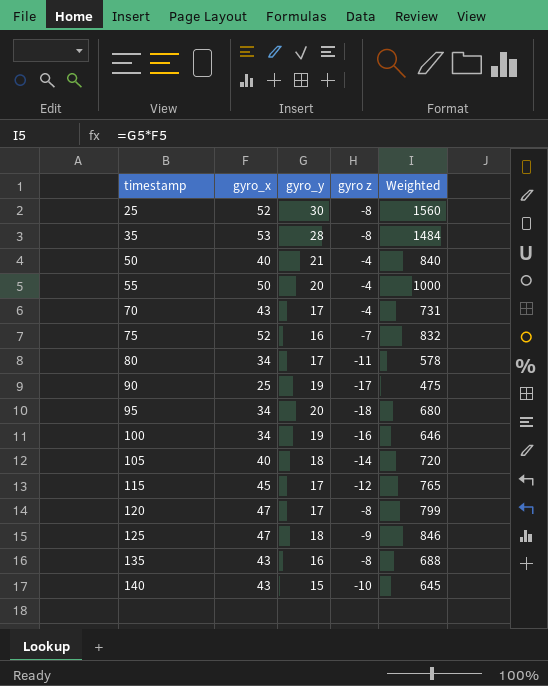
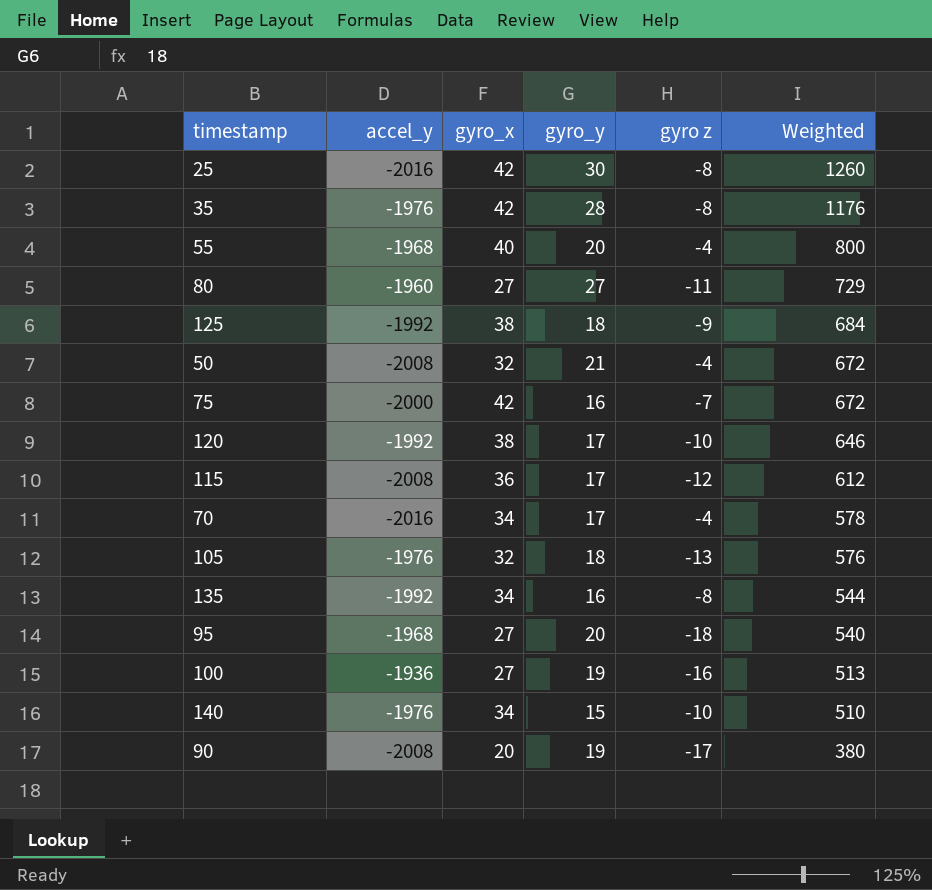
row order: timestamp ascending -> Weighted descending
column accel_y | position: none -> 2
25 | gyro_x: 52 -> 42
25 | Weighted: 1560 -> 1260
35 | gyro_x: 53 -> 42
35 | Weighted: 1484 -> 1176
55 | gyro_x: 50 -> 40
55 | Weighted: 1000 -> 800
80 | gyro_x: 34 -> 27
80 | gyro_y: 17 -> 27
80 | Weighted: 578 -> 729
125 | gyro_x: 47 -> 38
125 | Weighted: 846 -> 684
50 | gyro_x: 40 -> 32
50 | Weighted: 840 -> 672
75 | gyro_x: 52 -> 42
75 | Weighted: 832 -> 672
120 | gyro_x: 47 -> 38
120 | gyro z: -8 -> -10
120 | Weighted: 799 -> 646
115 | gyro_x: 45 -> 36
115 | Weighted: 765 -> 612
70 | gyro_x: 43 -> 34
70 | Weighted: 731 -> 578
105 | gyro_x: 40 -> 32
105 | gyro z: -14 -> -13
105 | Weighted: 720 -> 576
135 | gyro_x: 43 -> 34
135 | Weighted: 688 -> 544
95 | gyro_x: 34 -> 27
95 | Weighted: 680 -> 540
100 | gyro_x: 34 -> 27
100 | Weighted: 646 -> 513
140 | gyro_x: 43 -> 34
140 | Weighted: 645 -> 510
90 | gyro_x: 25 -> 20
90 | Weighted: 475 -> 380

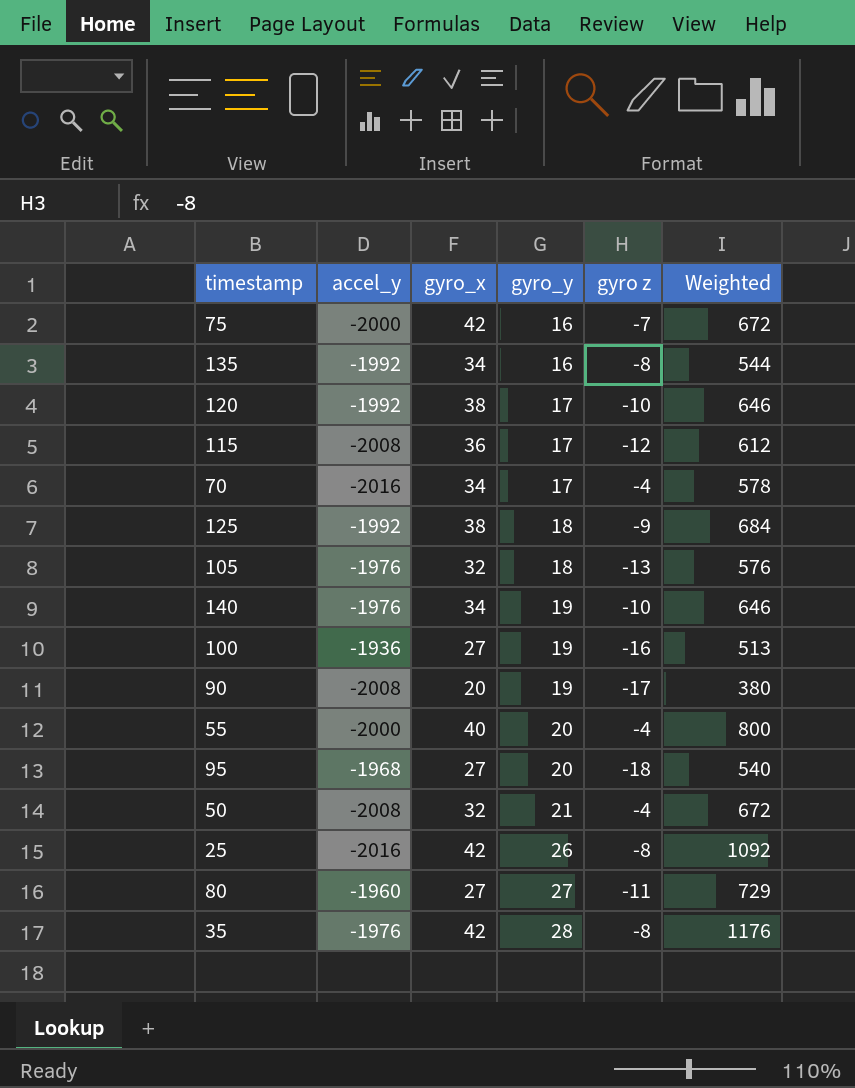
row order: Weighted descending -> gyro_y ascending
140 | gyro_y: 15 -> 19
140 | Weighted: 510 -> 646
55 | accel_y: -1968 -> -2000
25 | gyro_y: 30 -> 26
25 | Weighted: 1260 -> 1092

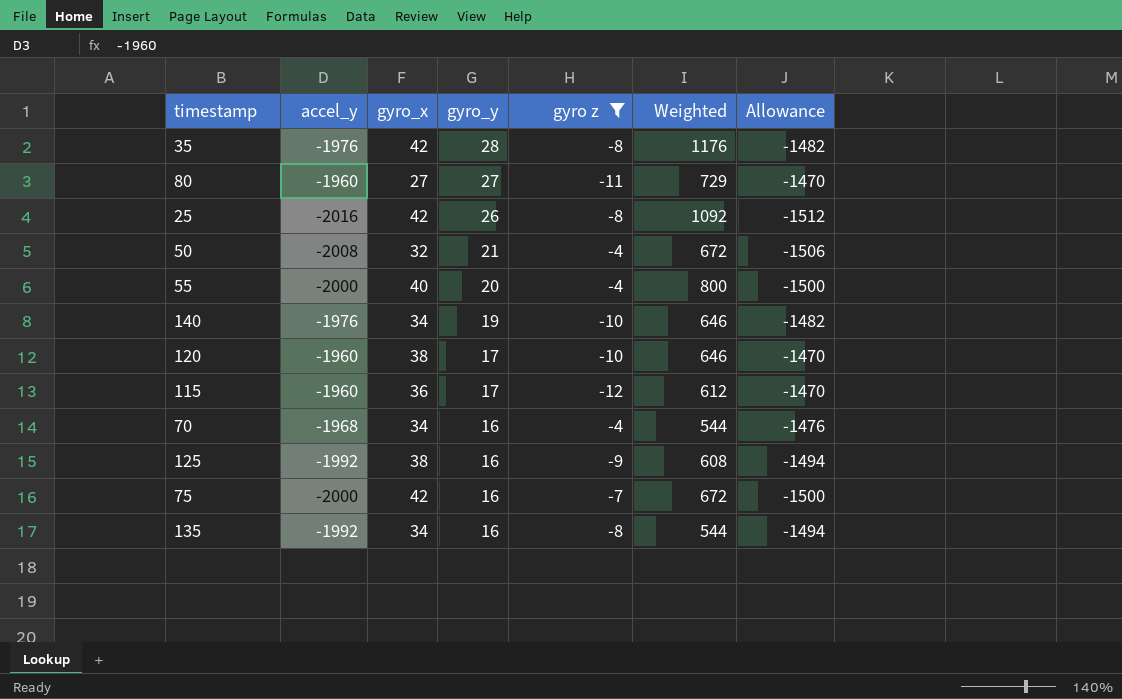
filter: none -> gyro z >= -12
row order: gyro_y ascending -> gyro_y descending
column Allowance | formula: none -> [accel_y] * 0.75
120 | accel_y: -1992 -> -1960
115 | accel_y: -2008 -> -1960
70 | accel_y: -2016 -> -1968
70 | gyro_y: 17 -> 16
70 | Weighted: 578 -> 544
125 | gyro_y: 18 -> 16
125 | Weighted: 684 -> 608

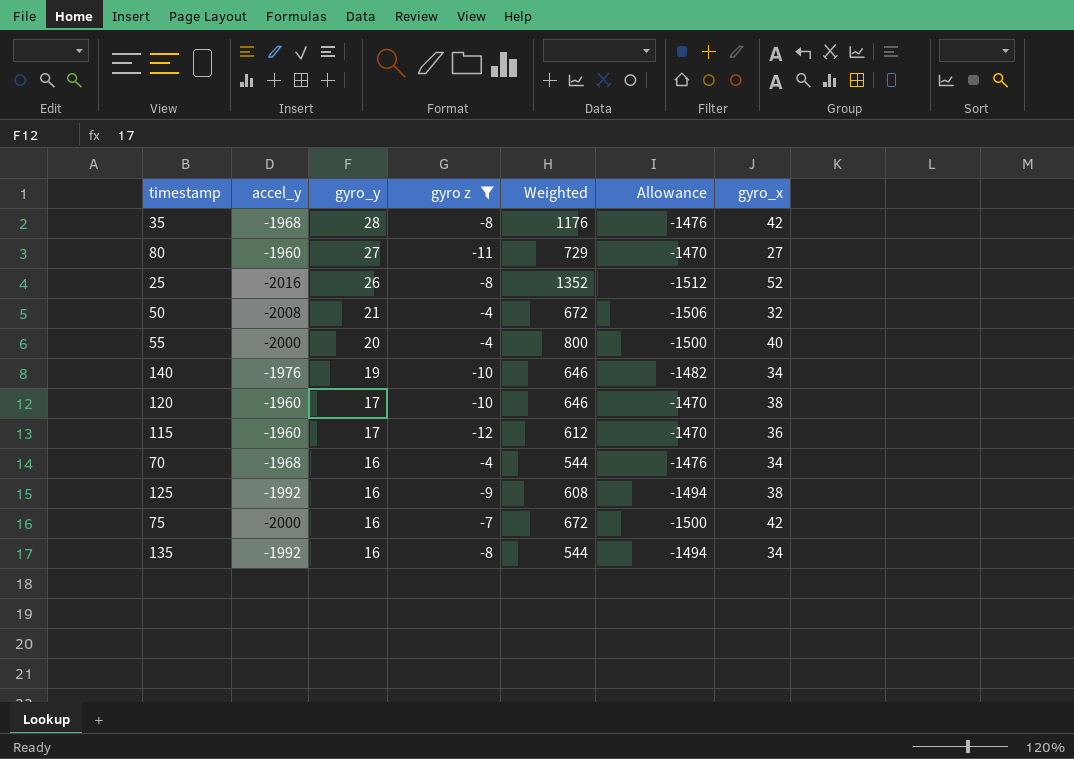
column gyro_x | position: 3 -> 7
35 | accel_y: -1976 -> -1968
35 | Allowance: -1482 -> -1476
25 | Weighted: 1092 -> 1352
25 | gyro_x: 42 -> 52

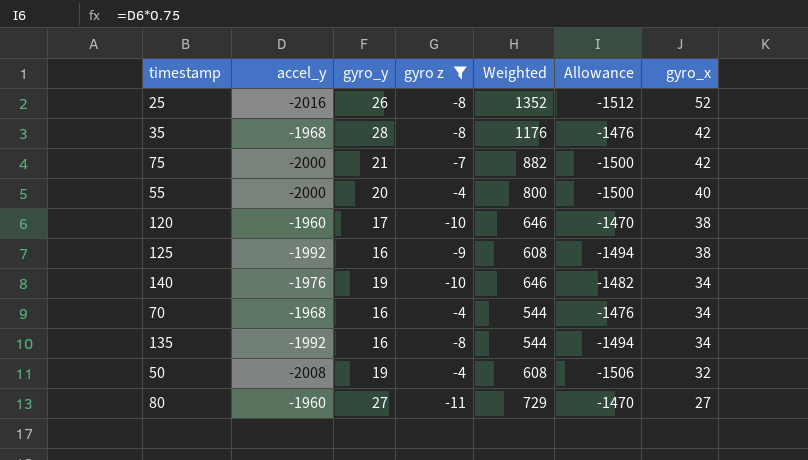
row order: gyro_y descending -> gyro_x descending
row 115: -1960 | 17 | -12 | 612 | -1470 | 36 -> none
75 | gyro_y: 16 -> 21
75 | Weighted: 672 -> 882
50 | gyro_y: 21 -> 19
50 | Weighted: 672 -> 608

